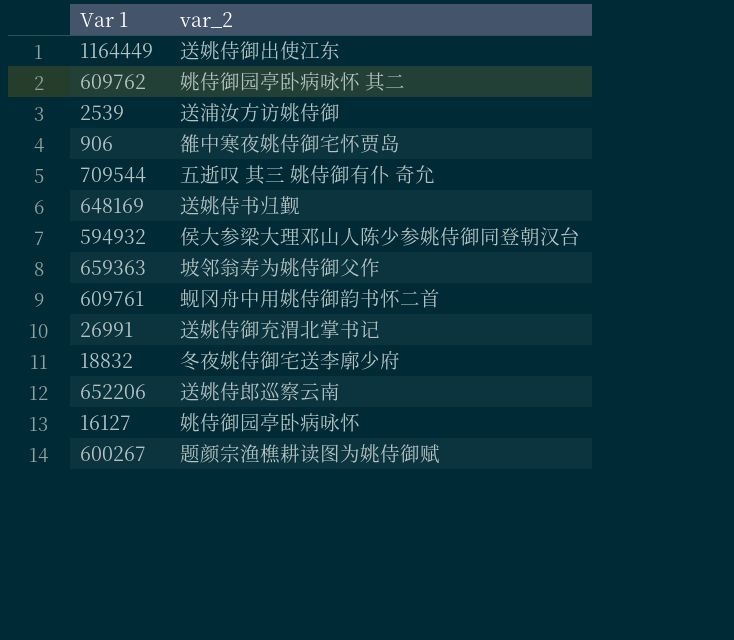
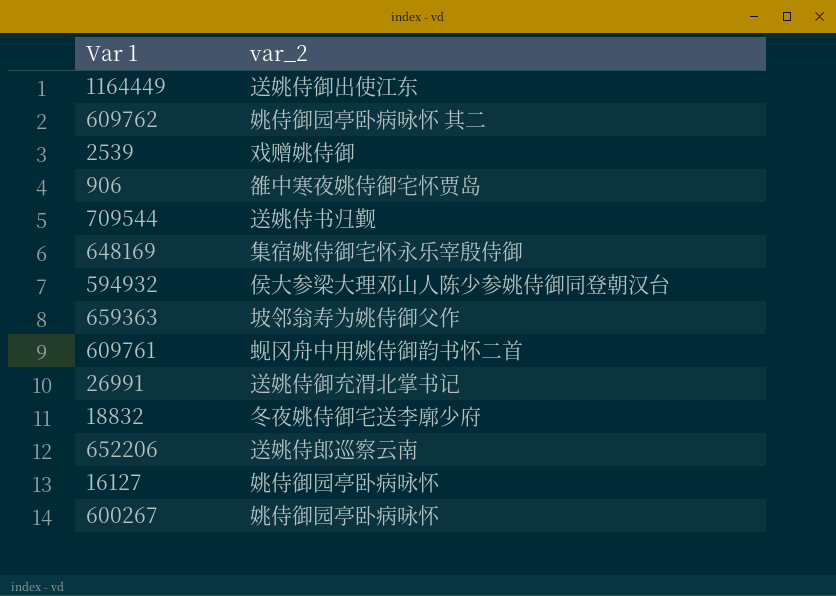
2539 | var_2: 送浦汝方访姚侍御 -> 戏赠姚侍御
709544 | var_2: 五逝叹 其三 姚侍御有仆 奇允 -> 送姚侍书归觐
648169 | var_2: 送姚侍书归觐 -> 集宿姚侍御宅怀永乐宰殷侍御
600267 | var_2: 题颜宗渔樵耕读图为姚侍御赋 -> 姚侍御园亭卧病咏怀

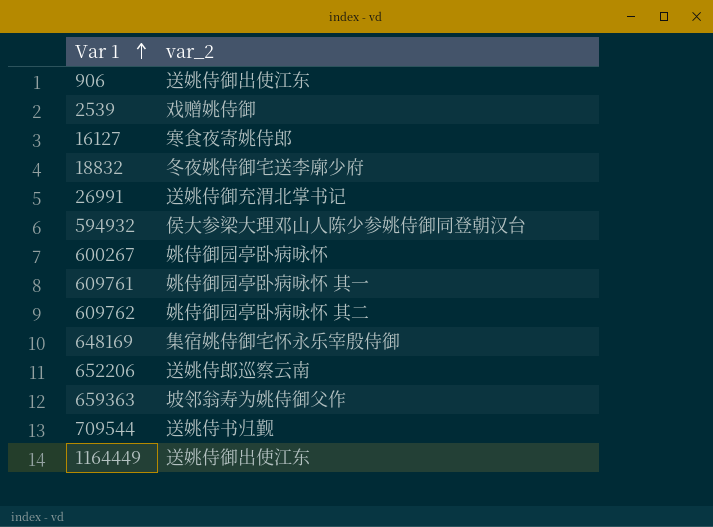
row order: none -> Var 1 ascending
906 | var_2: 雒中寒夜姚侍御宅怀贾岛 -> 送姚侍御出使江东
16127 | var_2: 姚侍御园亭卧病咏怀 -> 寒食夜寄姚侍郎
609761 | var_2: 蚬冈舟中用姚侍御韵书怀二首 -> 姚侍御园亭卧病咏怀 其一

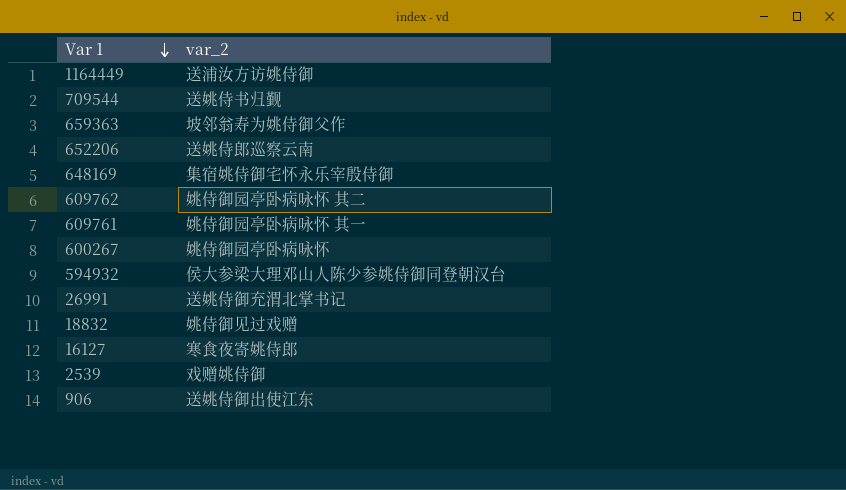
row order: Var 1 ascending -> Var 1 descending
1164449 | var_2: 送姚侍御出使江东 -> 送浦汝方访姚侍御
18832 | var_2: 冬夜姚侍御宅送李廓少府 -> 姚侍御见过戏赠

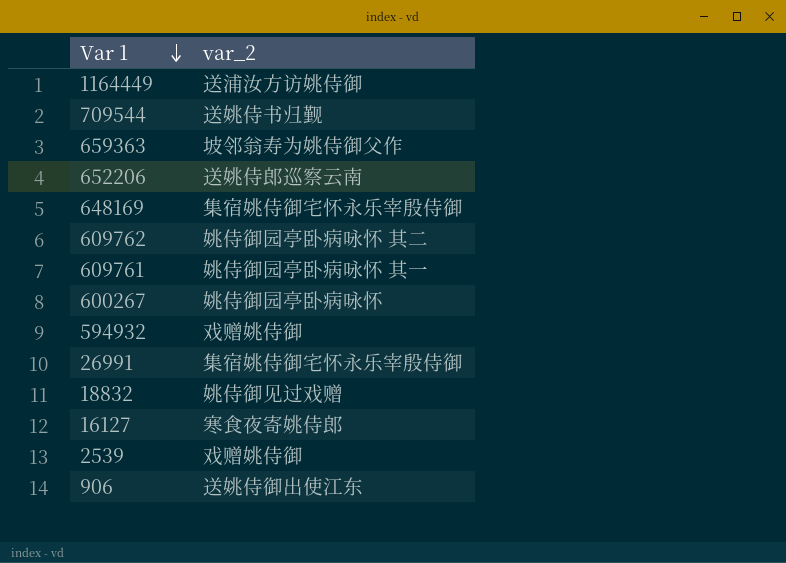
594932 | var_2: 侯大参梁大理邓山人陈少参姚侍御同登朝汉台 -> 戏赠姚侍御
26991 | var_2: 送姚侍御充渭北掌书记 -> 集宿姚侍御宅怀永乐宰殷侍御

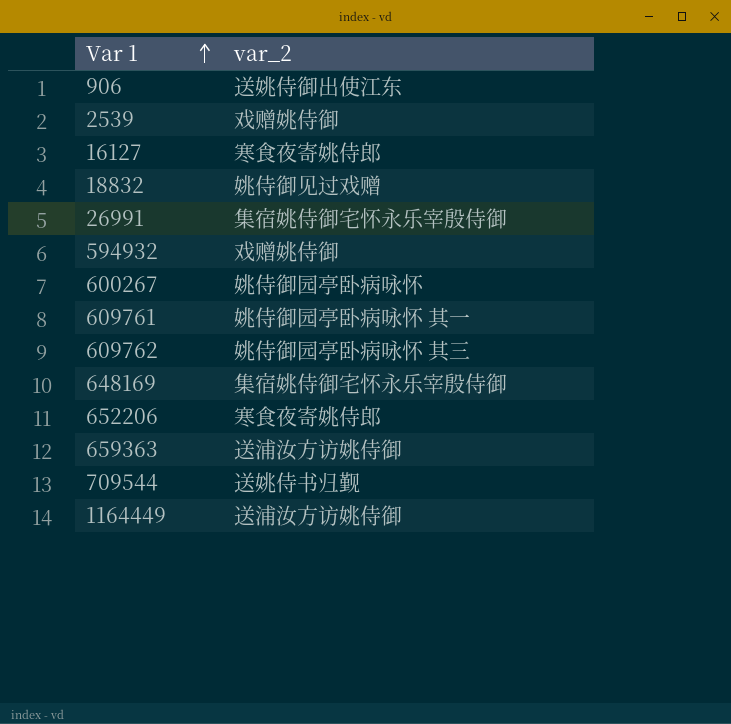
row order: Var 1 descending -> Var 1 ascending
609762 | var_2: 姚侍御园亭卧病咏怀 其二 -> 姚侍御园亭卧病咏怀 其三
652206 | var_2: 送姚侍郎巡察云南 -> 寒食夜寄姚侍郎
659363 | var_2: 坡邻翁寿为姚侍御父作 -> 送浦汝方访姚侍御

